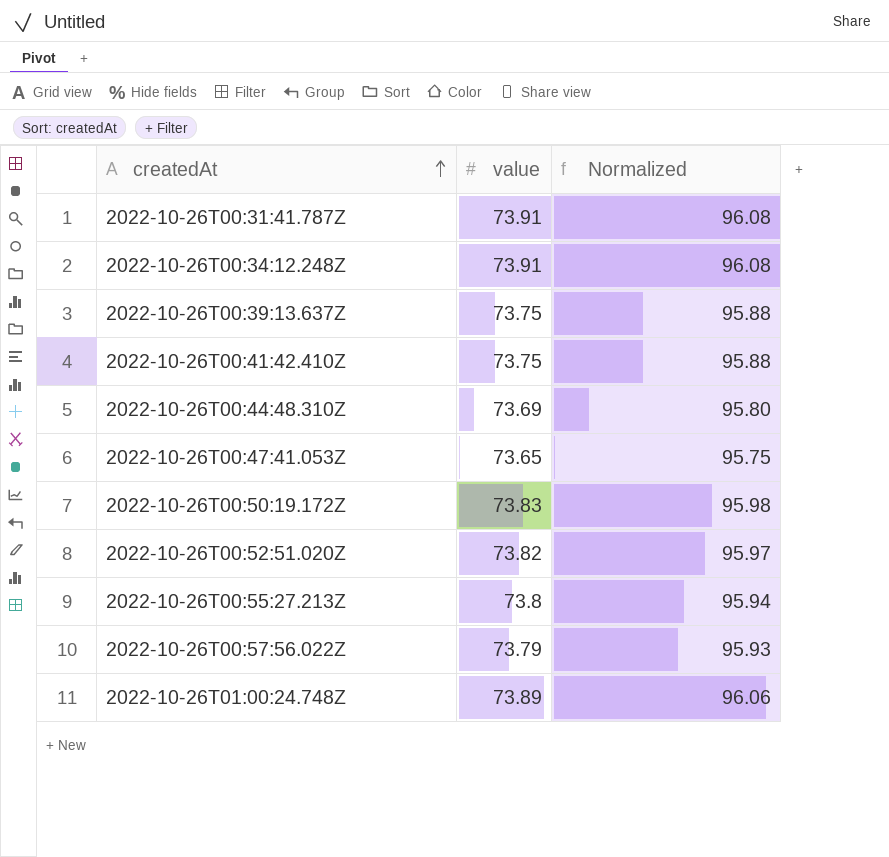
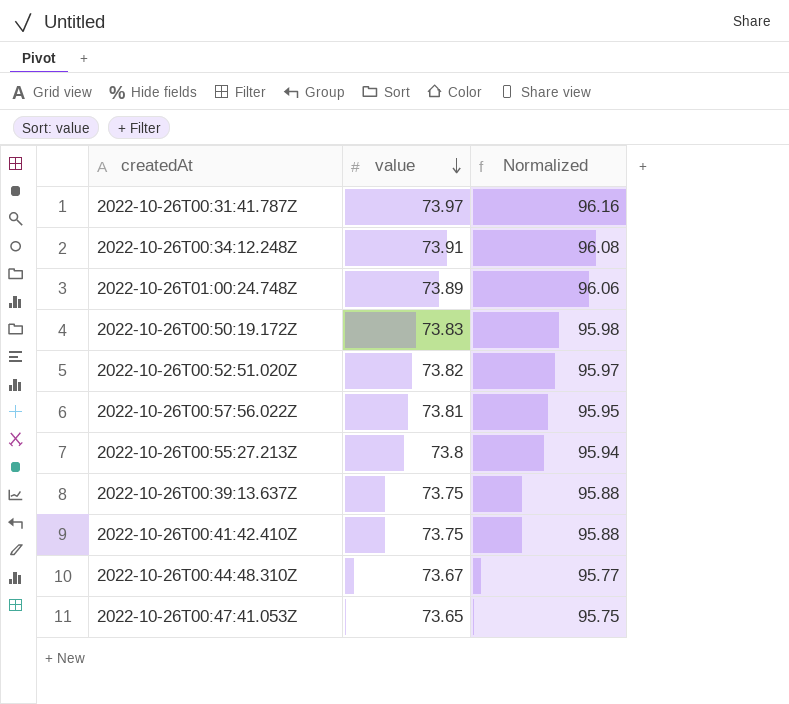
row order: createdAt ascending -> value descending
2022-10-26T00:31:41.787Z | value: 73.91 -> 73.97
2022-10-26T00:31:41.787Z | Normalized: 96.08 -> 96.16
2022-10-26T00:57:56.022Z | value: 73.79 -> 73.81
2022-10-26T00:57:56.022Z | Normalized: 95.93 -> 95.95
2022-10-26T00:44:48.310Z | value: 73.69 -> 73.67
2022-10-26T00:44:48.310Z | Normalized: 95.80 -> 95.77

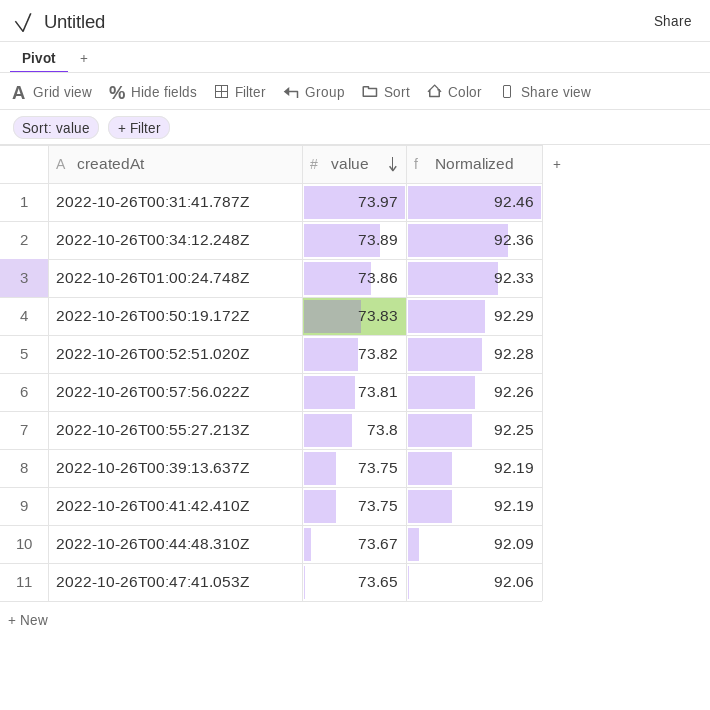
column Normalized | formula: [value] * 1.3 -> [value] * 1.25
2022-10-26T00:34:12.248Z | value: 73.91 -> 73.89
2022-10-26T01:00:24.748Z | value: 73.89 -> 73.86

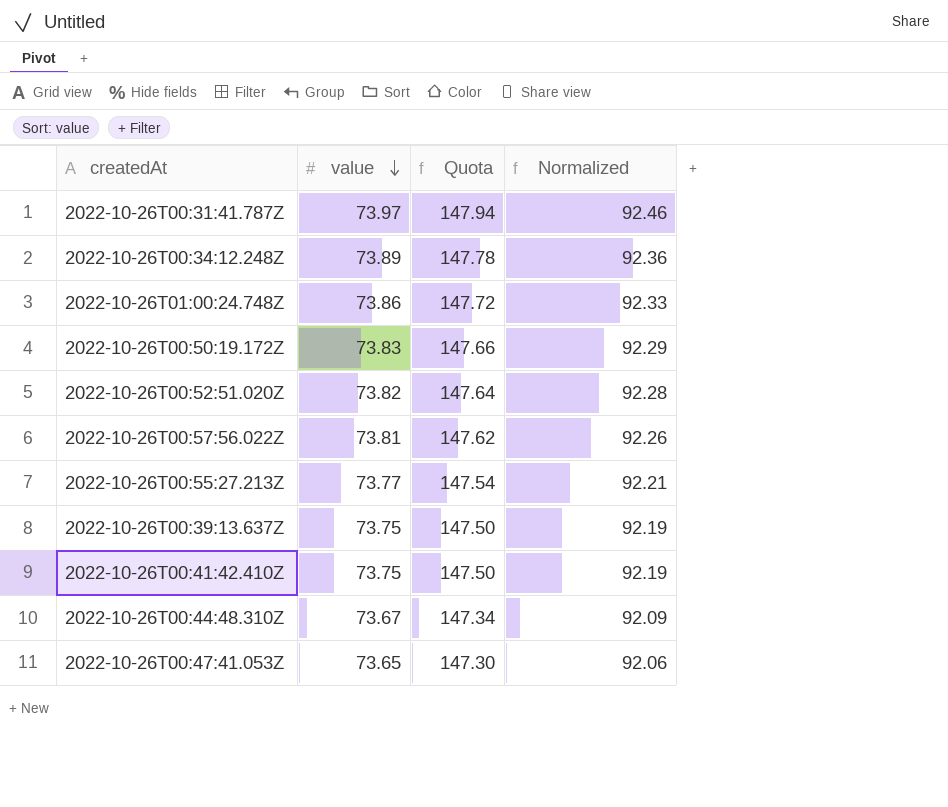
column Quota | formula: none -> [value] * 2
2022-10-26T00:55:27.213Z | value: 73.8 -> 73.77
2022-10-26T00:55:27.213Z | Normalized: 92.25 -> 92.21

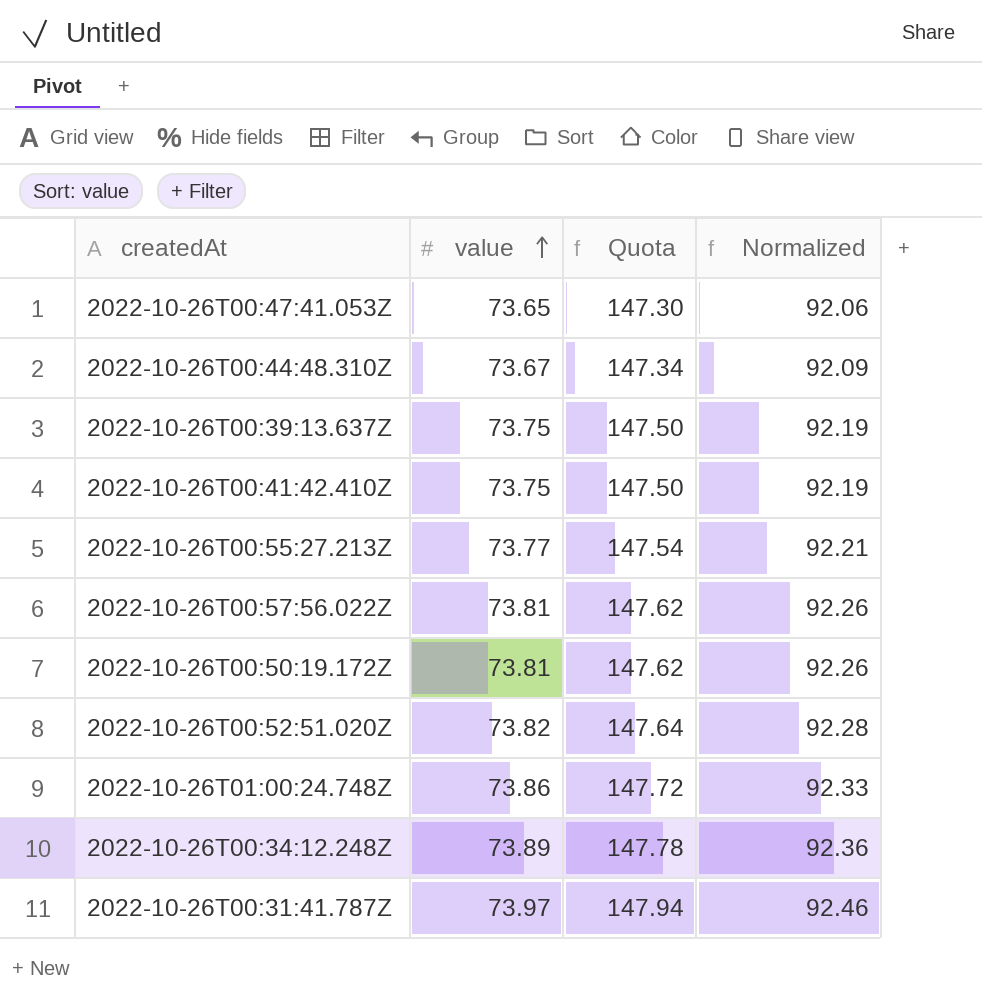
row order: value descending -> value ascending
2022-10-26T00:50:19.172Z | value: 73.83 -> 73.81
2022-10-26T00:50:19.172Z | Quota: 147.66 -> 147.62
2022-10-26T00:50:19.172Z | Normalized: 92.29 -> 92.26

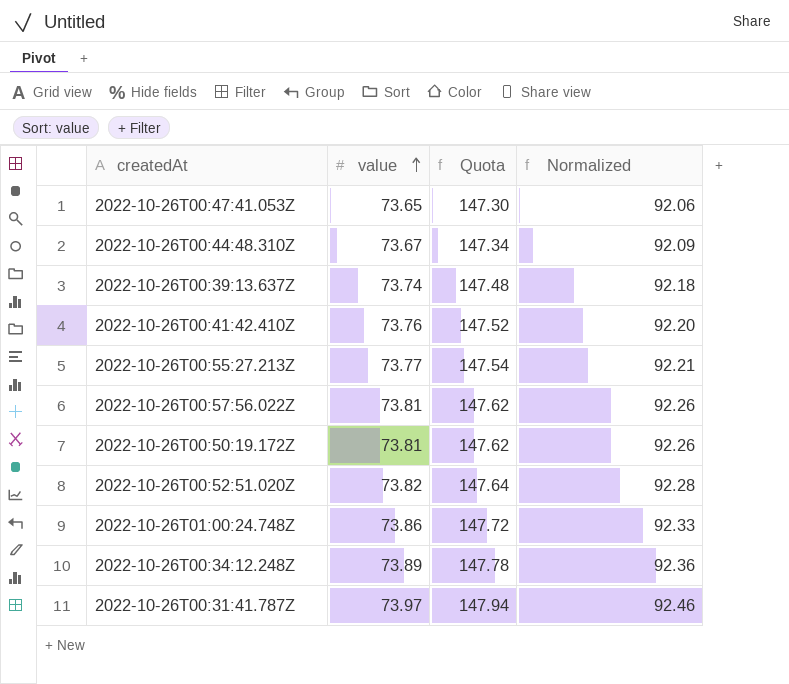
2022-10-26T00:39:13.637Z | value: 73.75 -> 73.74
2022-10-26T00:39:13.637Z | Quota: 147.50 -> 147.48
2022-10-26T00:39:13.637Z | Normalized: 92.19 -> 92.18
2022-10-26T00:41:42.410Z | value: 73.75 -> 73.76
2022-10-26T00:41:42.410Z | Quota: 147.50 -> 147.52
2022-10-26T00:41:42.410Z | Normalized: 92.19 -> 92.20

